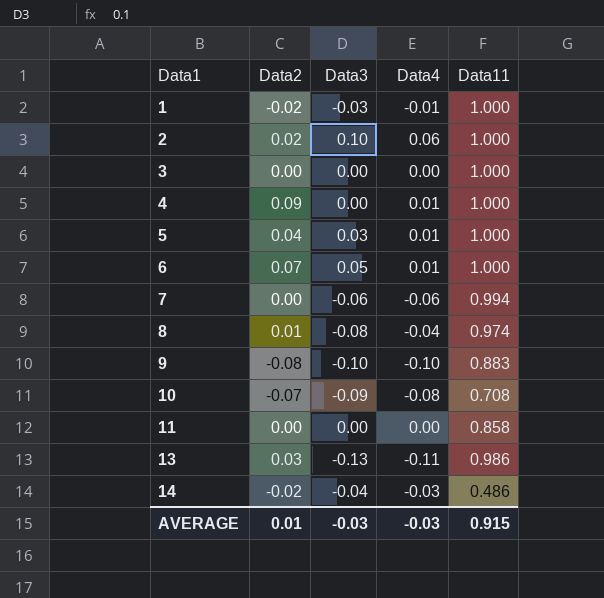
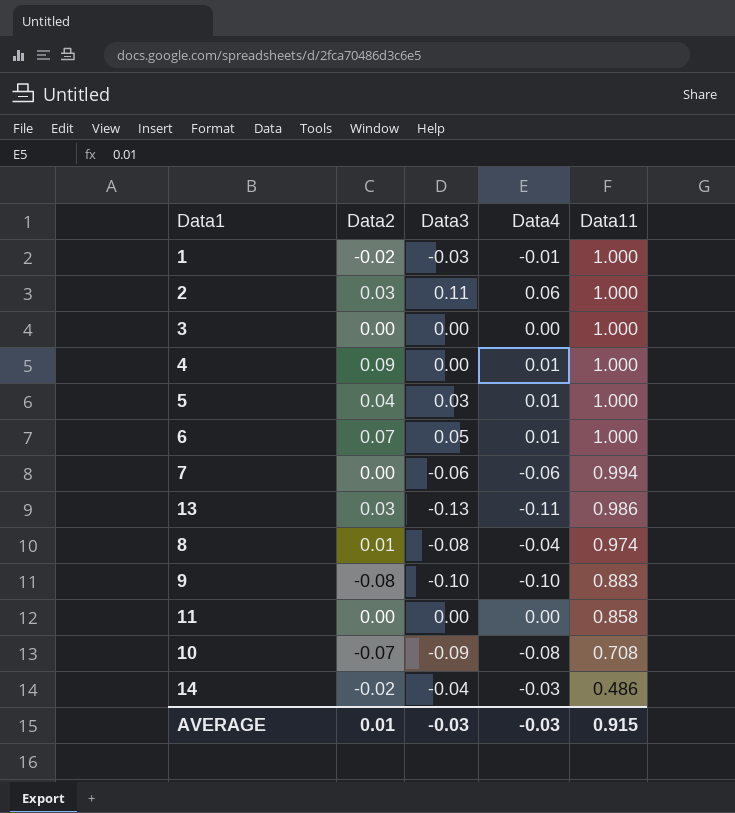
row order: Data1 ascending -> Data11 descending
2 | Data2: 0.02 -> 0.03
2 | Data3: 0.10 -> 0.11

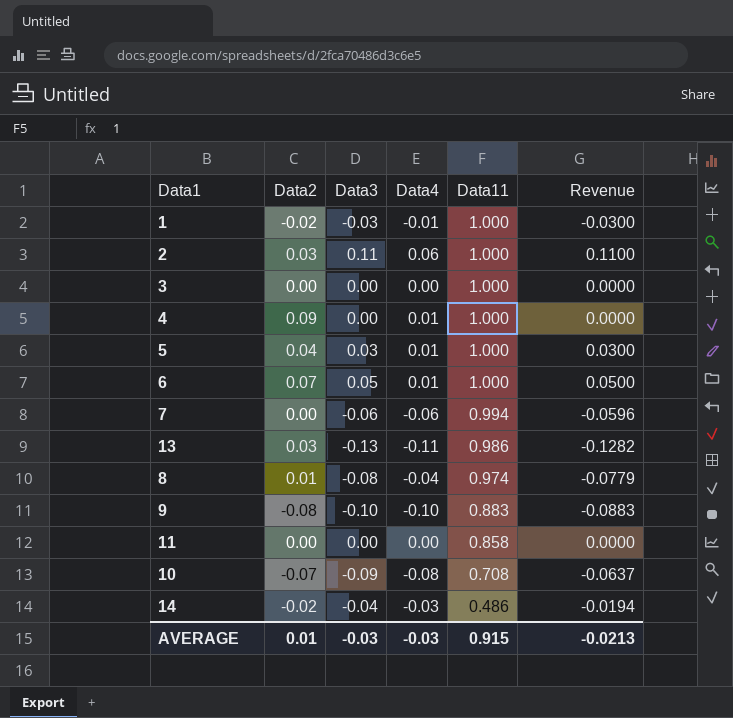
column Revenue | formula: none -> [Data3] * [Data11]

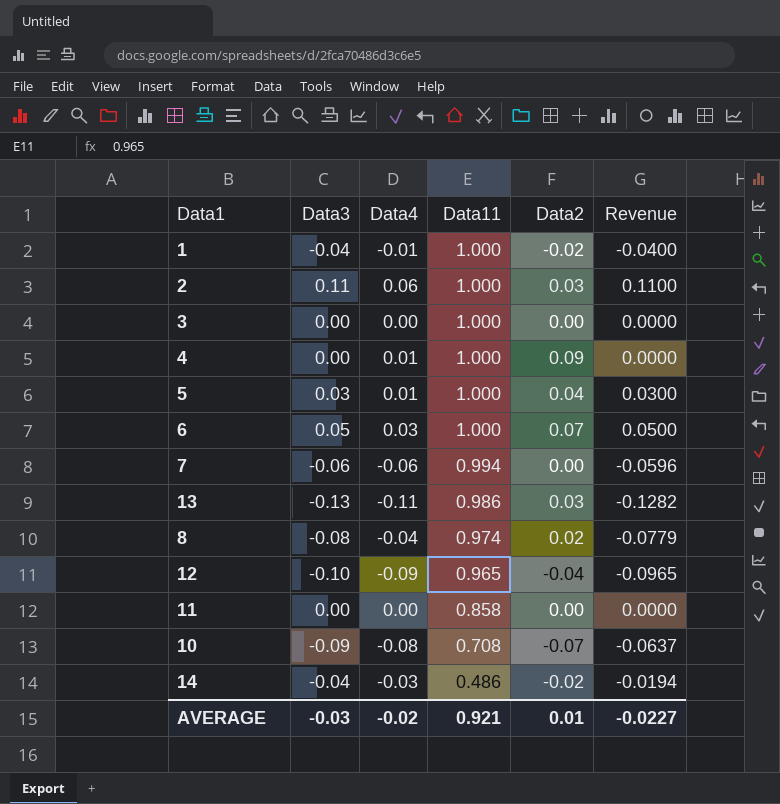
column Data2 | position: 2 -> 5
row 9: -0.08 | -0.10 | -0.10 | 0.883 | -0.0883 -> none
1 | Data3: -0.03 -> -0.04
1 | Revenue: -0.0300 -> -0.0400
6 | Data4: 0.01 -> 0.03
8 | Data2: 0.01 -> 0.02
row 12: none -> -0.10 | -0.09 | 0.965 | -0.04 | -0.0965
AVERAGE | Data4: -0.03 -> -0.02
AVERAGE | Data11: 0.915 -> 0.921
AVERAGE | Revenue: -0.0213 -> -0.0227

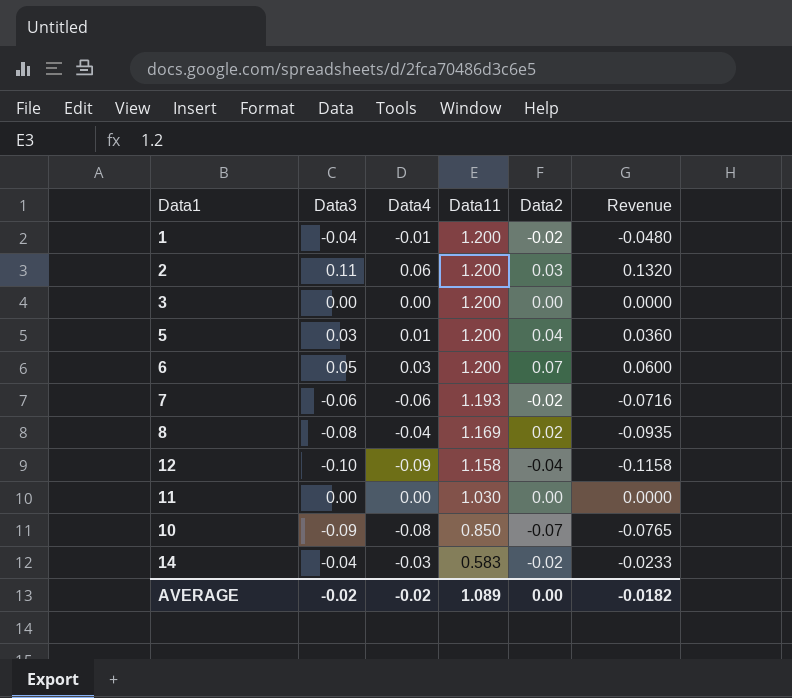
row 4: 0.00 | 0.01 | 1.000 | 0.09 | 0.0000 -> none
row 13: -0.13 | -0.11 | 0.986 | 0.03 | -0.1282 -> none
1 | Data11: 1.000 -> 1.200
1 | Revenue: -0.0400 -> -0.0480
2 | Data11: 1.000 -> 1.200
2 | Revenue: 0.1100 -> 0.1320
3 | Data11: 1.000 -> 1.200
5 | Data11: 1.000 -> 1.200
5 | Revenue: 0.0300 -> 0.0360
6 | Data11: 1.000 -> 1.200
6 | Revenue: 0.0500 -> 0.0600
7 | Data11: 0.994 -> 1.193
7 | Data2: 0.00 -> -0.02
7 | Revenue: -0.0596 -> -0.0716
8 | Data11: 0.974 -> 1.169
8 | Revenue: -0.0779 -> -0.0935
12 | Data11: 0.965 -> 1.158
12 | Revenue: -0.0965 -> -0.1158
11 | Data11: 0.858 -> 1.030
10 | Data11: 0.708 -> 0.850
10 | Revenue: -0.0637 -> -0.0765
14 | Data11: 0.486 -> 0.583
14 | Revenue: -0.0194 -> -0.0233
AVERAGE | Data3: -0.03 -> -0.02
AVERAGE | Data11: 0.921 -> 1.089
AVERAGE | Data2: 0.01 -> 0.00
AVERAGE | Revenue: -0.0227 -> -0.0182

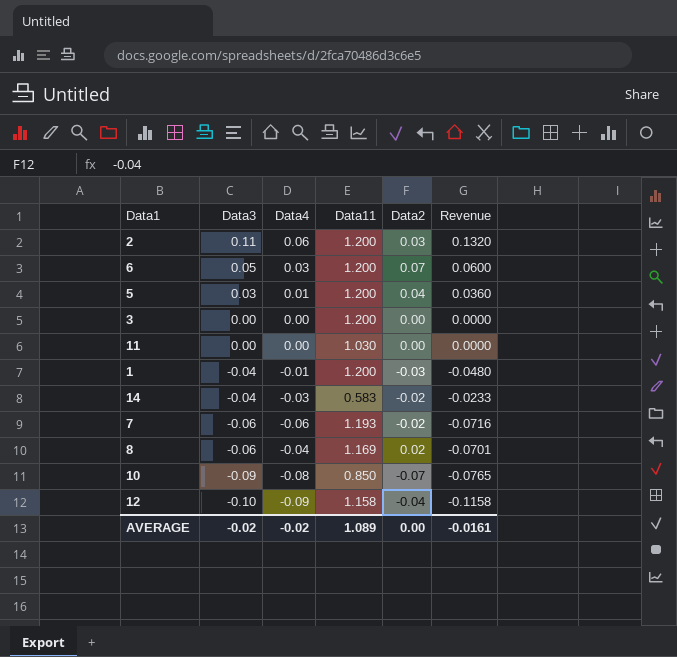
row order: Data11 descending -> Data3 descending
1 | Data2: -0.02 -> -0.03
8 | Data3: -0.08 -> -0.06
8 | Revenue: -0.0935 -> -0.0701
AVERAGE | Revenue: -0.0182 -> -0.0161

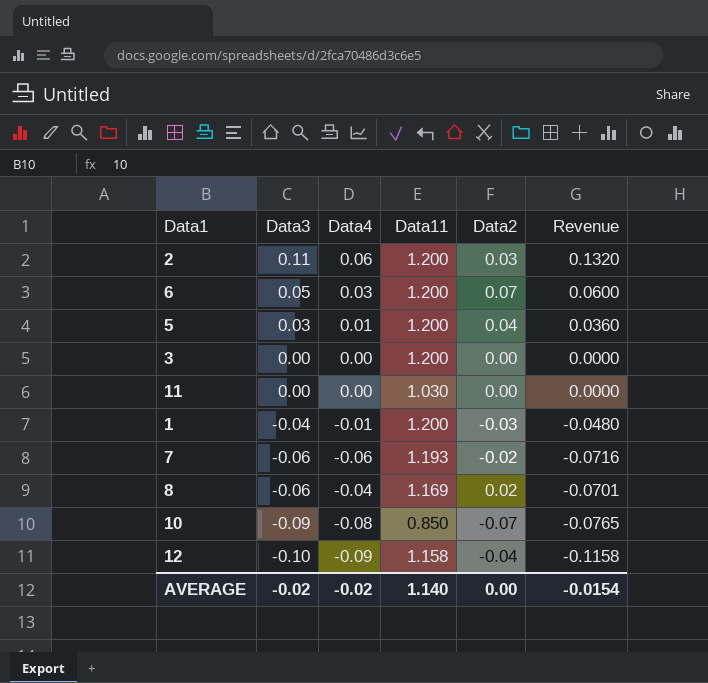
row 14: -0.04 | -0.03 | 0.583 | -0.02 | -0.0233 -> none
AVERAGE | Data11: 1.089 -> 1.140
AVERAGE | Revenue: -0.0161 -> -0.0154

